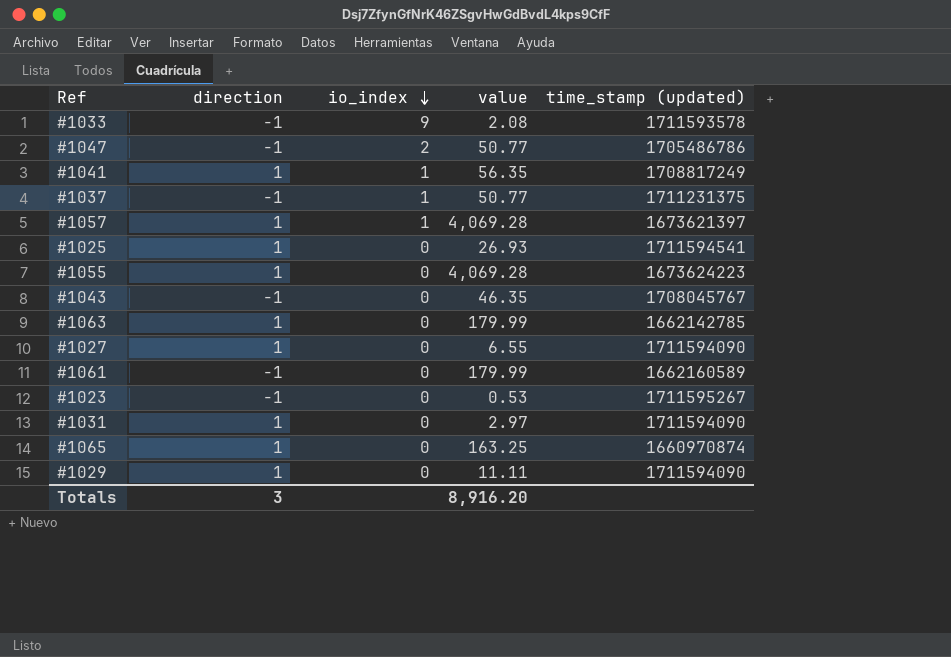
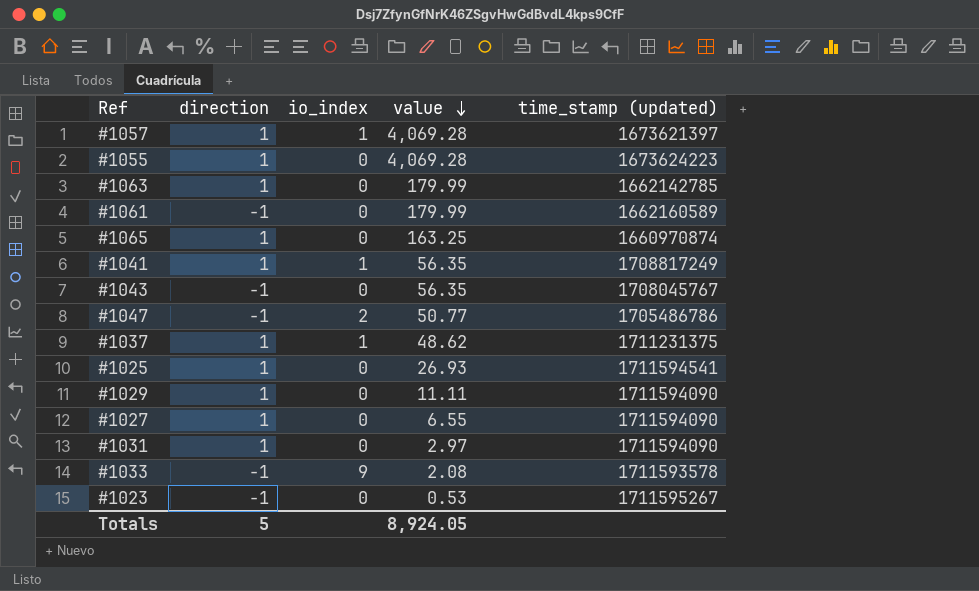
row order: io_index descending -> value descending
#1043 | value: 46.35 -> 56.35
#1037 | direction: -1 -> 1
#1037 | value: 50.77 -> 48.62
Totals | direction: 3 -> 5
Totals | value: 8,916.20 -> 8,924.05

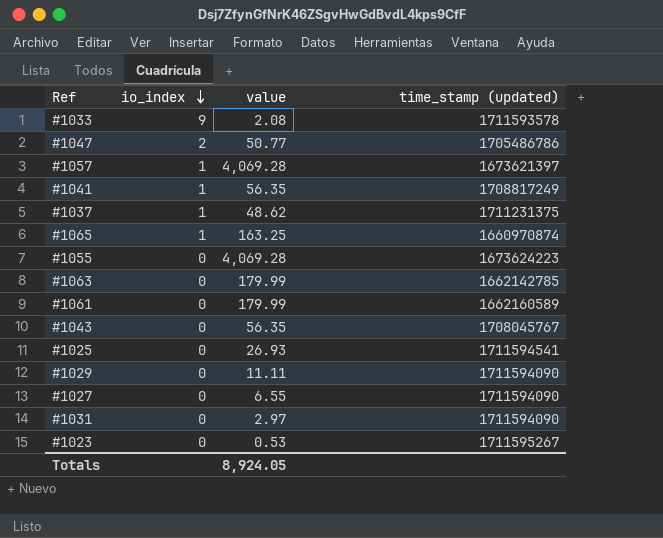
row order: value descending -> io_index descending
column direction | position: 2 -> none
#1065 | io_index: 0 -> 1

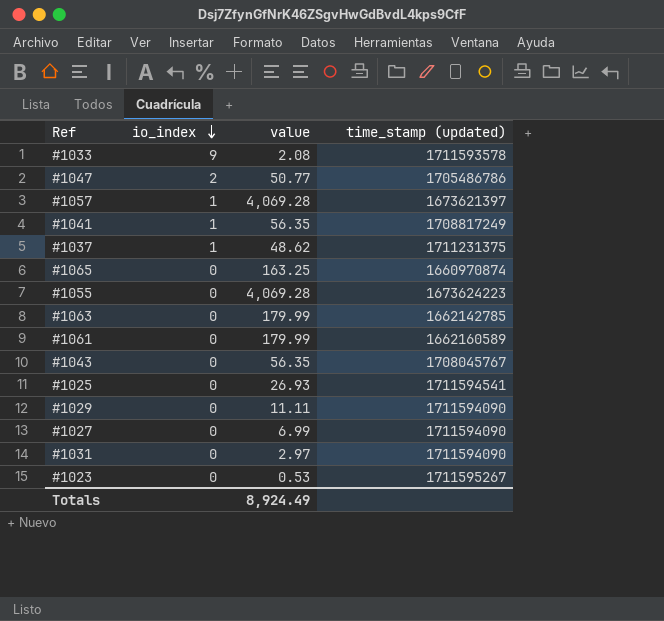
#1065 | io_index: 1 -> 0
#1027 | value: 6.55 -> 6.99
Totals | value: 8,924.05 -> 8,924.49

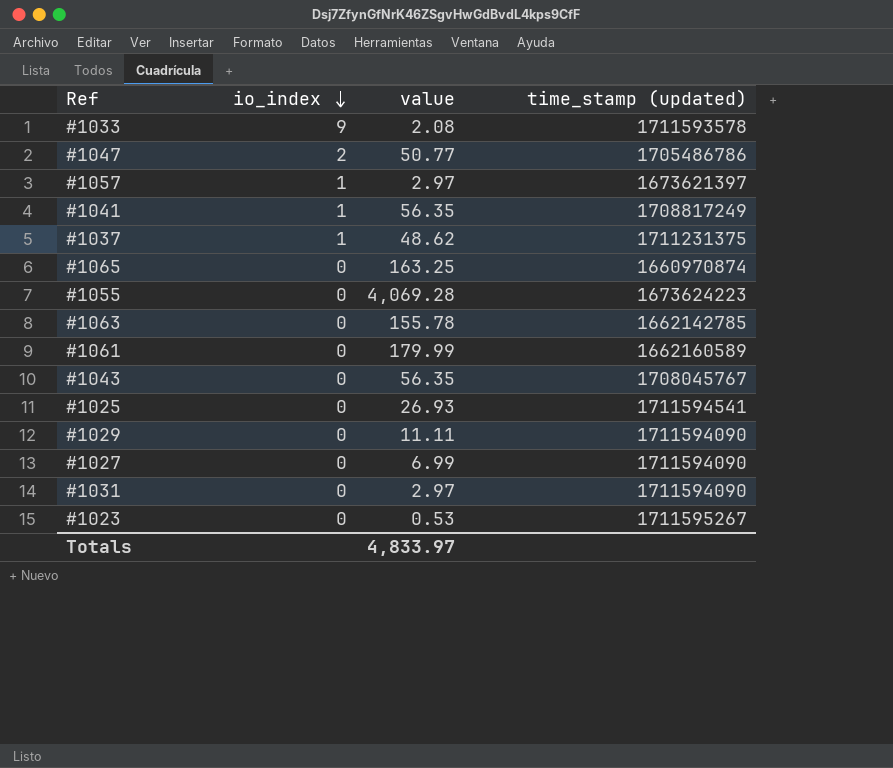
#1057 | value: 4,069.28 -> 2.97
#1063 | value: 179.99 -> 155.78
Totals | value: 8,924.49 -> 4,833.97

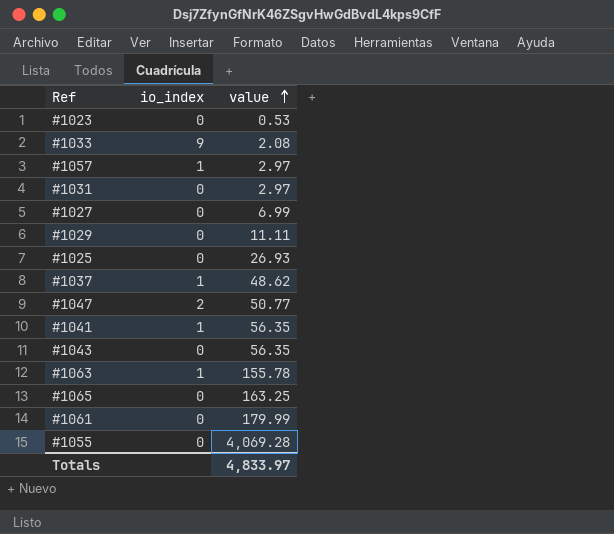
row order: io_index descending -> value ascending
column time_stamp (updated) | position: 4 -> none
#1063 | io_index: 0 -> 1

